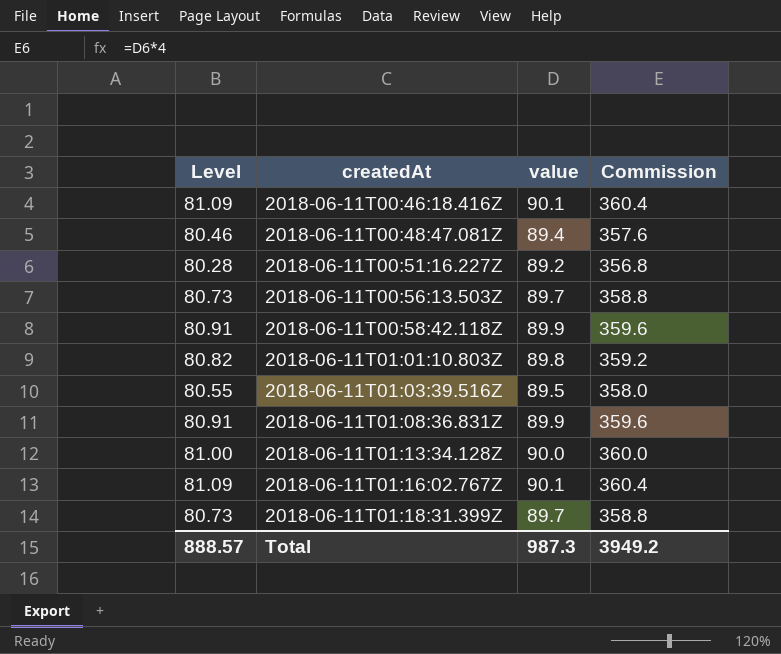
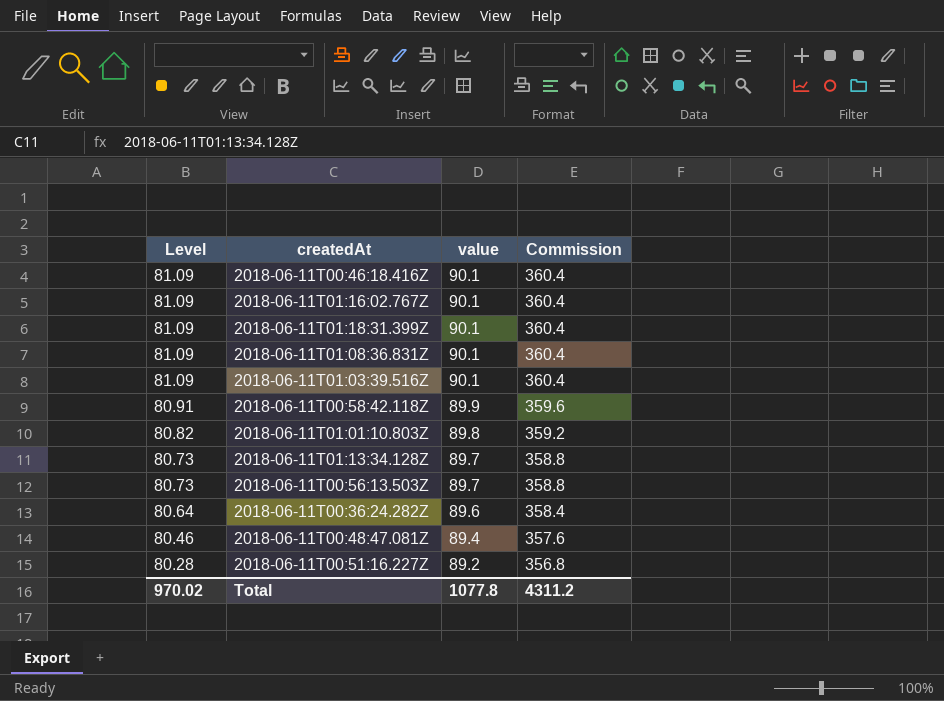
row order: createdAt ascending -> Level descending
2018-06-11T01:18:31.399Z | Level: 80.73 -> 81.09
2018-06-11T01:18:31.399Z | value: 89.7 -> 90.1
2018-06-11T01:18:31.399Z | Commission: 358.8 -> 360.4
2018-06-11T01:08:36.831Z | Level: 80.91 -> 81.09
2018-06-11T01:08:36.831Z | value: 89.9 -> 90.1
2018-06-11T01:08:36.831Z | Commission: 359.6 -> 360.4
2018-06-11T01:03:39.516Z | Level: 80.55 -> 81.09
2018-06-11T01:03:39.516Z | value: 89.5 -> 90.1
2018-06-11T01:03:39.516Z | Commission: 358.0 -> 360.4
2018-06-11T01:13:34.128Z | Level: 81.00 -> 80.73
2018-06-11T01:13:34.128Z | value: 90.0 -> 89.7
2018-06-11T01:13:34.128Z | Commission: 360.0 -> 358.8
row 2018-06-11T00:36:24.282Z: none -> 80.64 | 89.6 | 358.4
Total | Level: 888.57 -> 970.02
Total | value: 987.3 -> 1077.8
Total | Commission: 3949.2 -> 4311.2

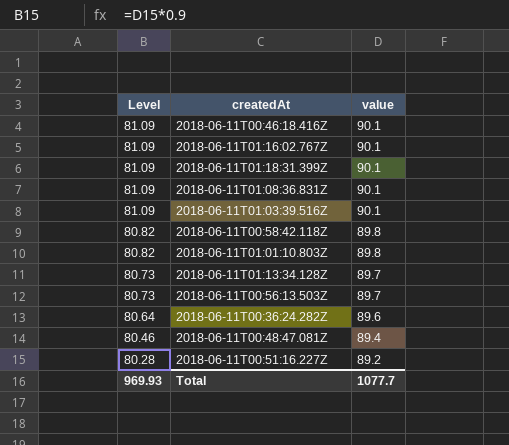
column Commission | formula: [value] * 4 -> none
2018-06-11T00:58:42.118Z | Level: 80.91 -> 80.82
2018-06-11T00:58:42.118Z | value: 89.9 -> 89.8
Total | Level: 970.02 -> 969.93
Total | value: 1077.8 -> 1077.7

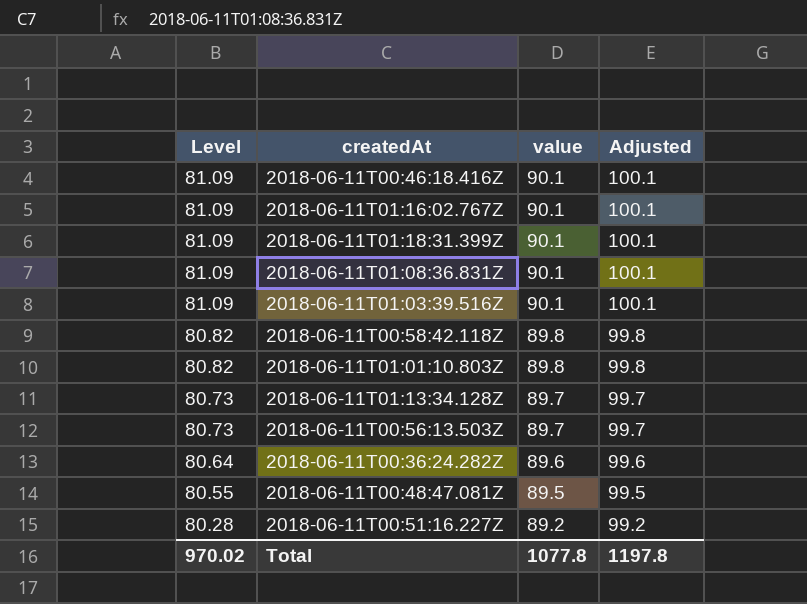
column Adjusted | formula: none -> [value] + 10
2018-06-11T00:48:47.081Z | Level: 80.46 -> 80.55
2018-06-11T00:48:47.081Z | value: 89.4 -> 89.5
Total | Level: 969.93 -> 970.02
Total | value: 1077.7 -> 1077.8

